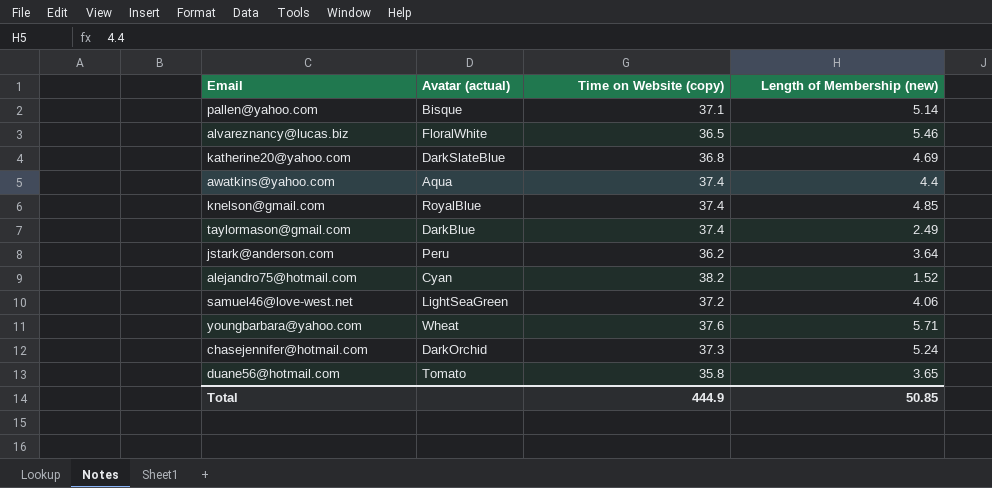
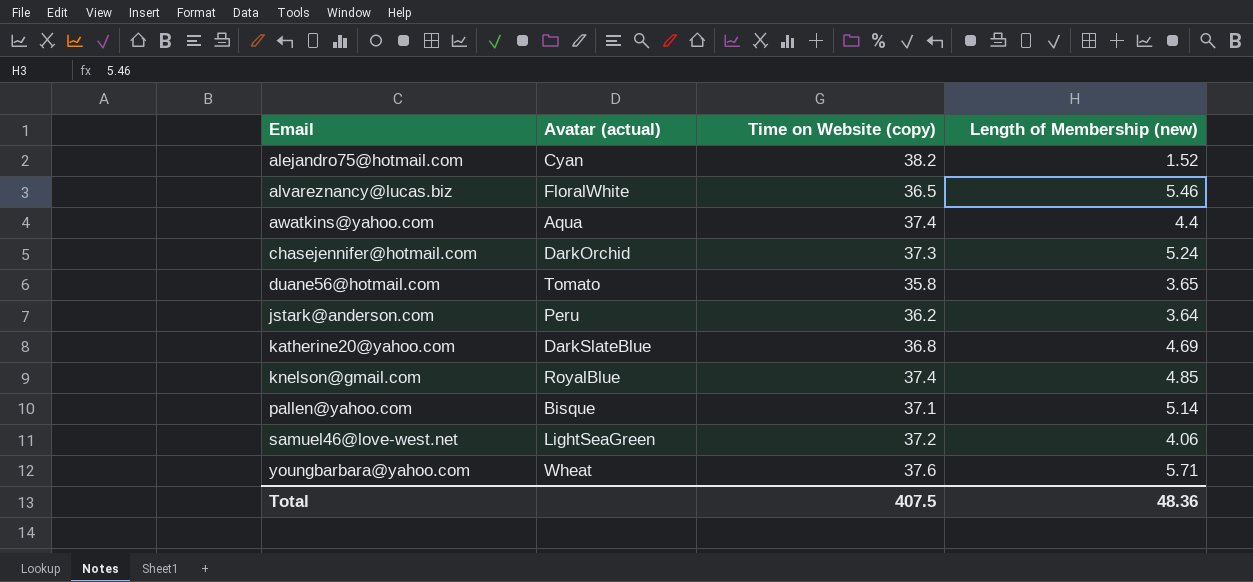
row order: none -> Email ascending
row taylormason@gmail.com: DarkBlue | 37.4 | 2.49 -> none
Total | Time on Website (copy): 444.9 -> 407.5
Total | Length of Membership (new): 50.85 -> 48.36

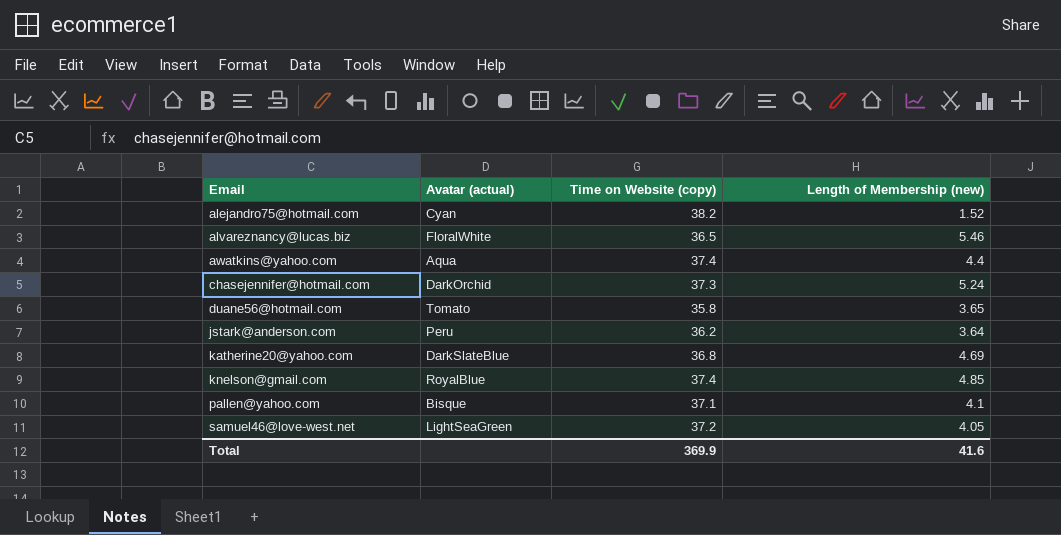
row youngbarbara@yahoo.com: Wheat | 37.6 | 5.71 -> none
pallen@yahoo.com | Length of Membership (new): 5.14 -> 4.1
samuel46@love-west.net | Length of Membership (new): 4.06 -> 4.05
Total | Time on Website (copy): 407.5 -> 369.9
Total | Length of Membership (new): 48.36 -> 41.6

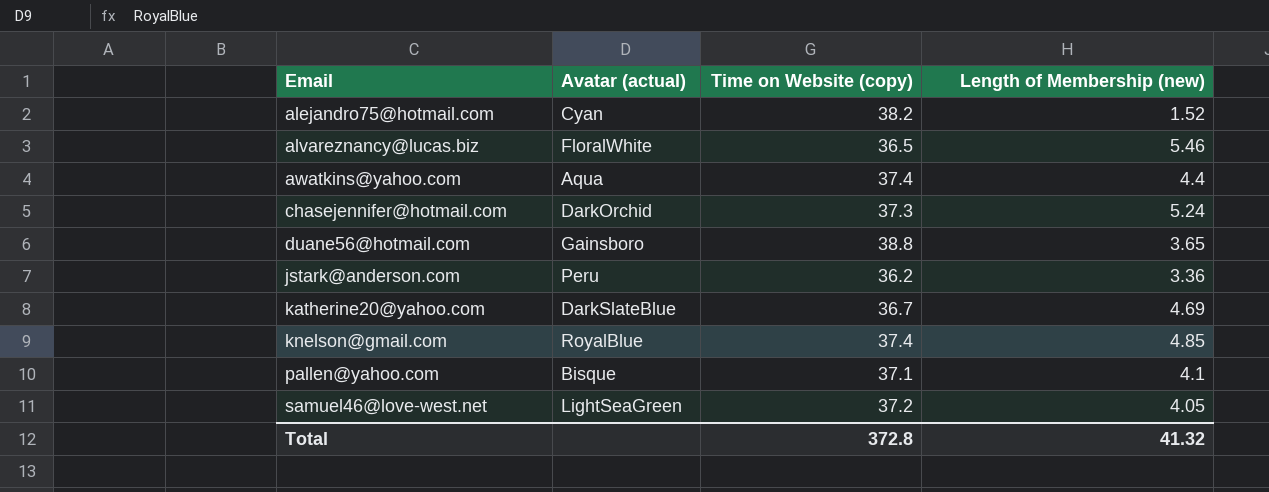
duane56@hotmail.com | Avatar (actual): Tomato -> Gainsboro
duane56@hotmail.com | Time on Website (copy): 35.8 -> 38.8
jstark@anderson.com | Length of Membership (new): 3.64 -> 3.36
katherine20@yahoo.com | Time on Website (copy): 36.8 -> 36.7
Total | Time on Website (copy): 369.9 -> 372.8
Total | Length of Membership (new): 41.6 -> 41.32

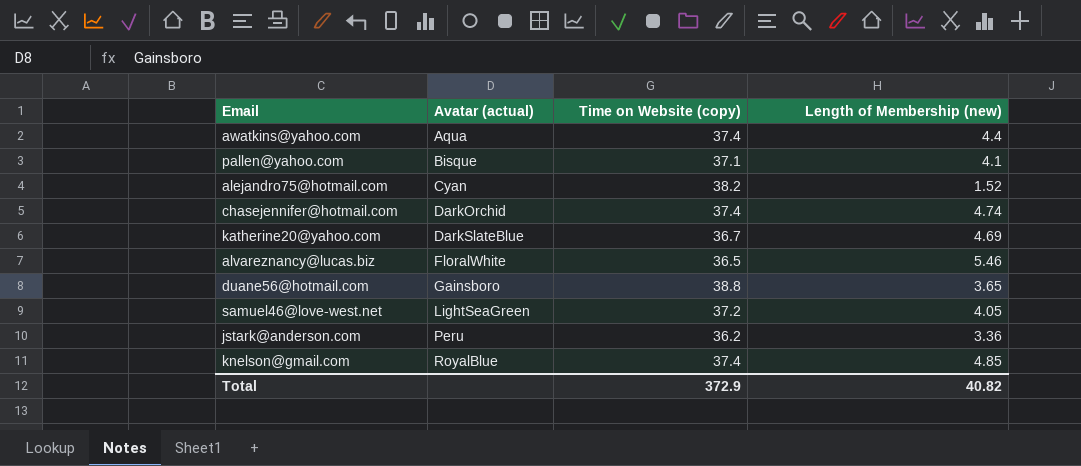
row order: Email ascending -> Avatar (actual) ascending
chasejennifer@hotmail.com | Time on Website (copy): 37.3 -> 37.4
chasejennifer@hotmail.com | Length of Membership (new): 5.24 -> 4.74
Total | Time on Website (copy): 372.8 -> 372.9
Total | Length of Membership (new): 41.32 -> 40.82

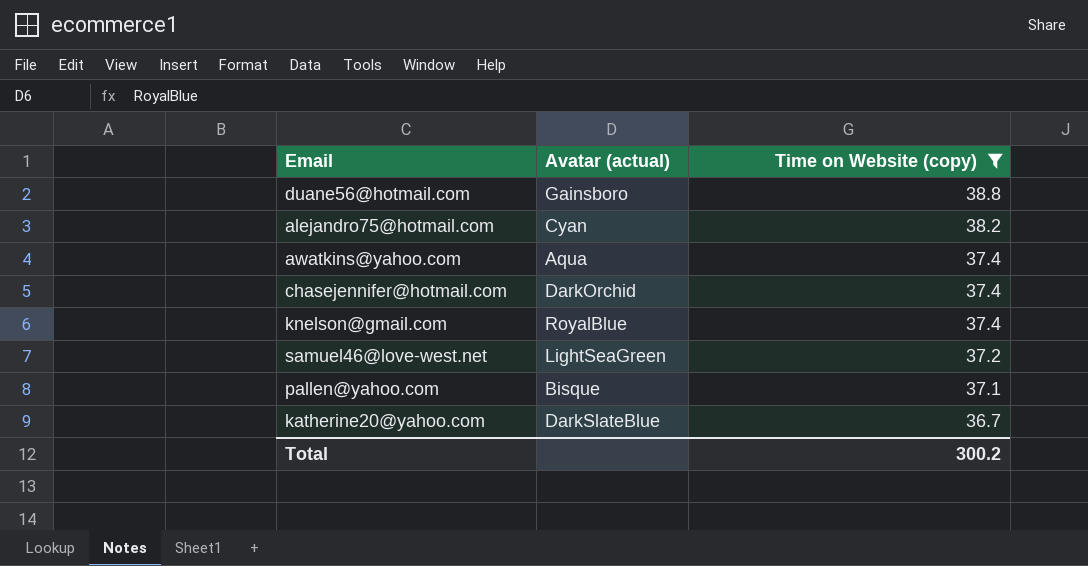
filter: none -> Time on Website (copy) >= 36.7
row order: Avatar (actual) ascending -> Time on Website (copy) descending
column Length of Membership (new) | position: 4 -> none
Total | Time on Website (copy): 372.9 -> 300.2

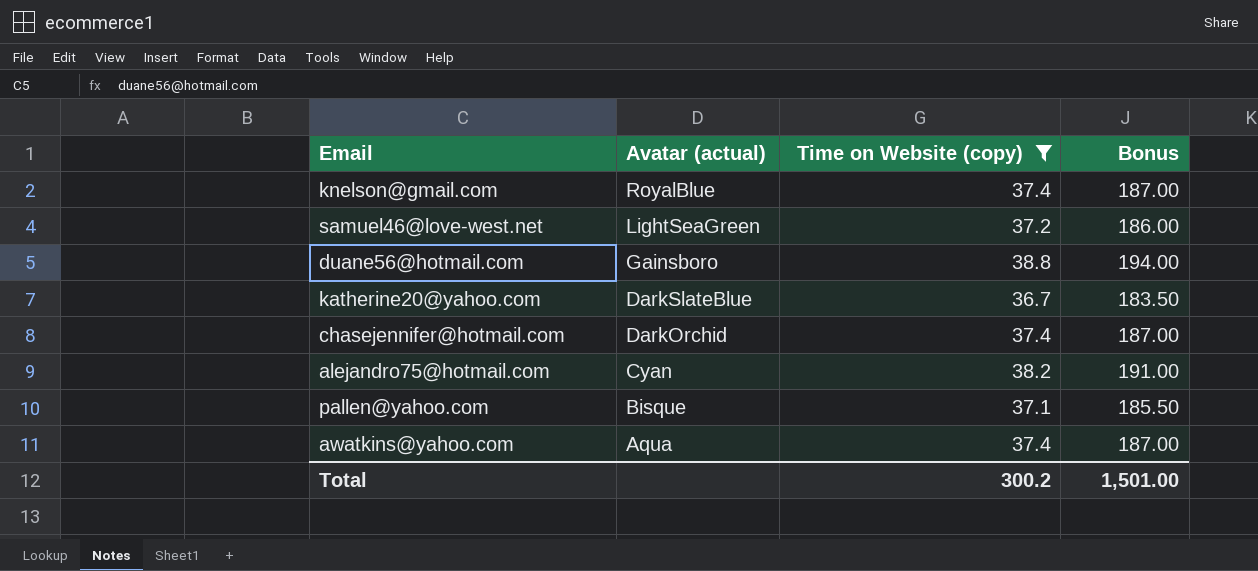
row order: Time on Website (copy) descending -> Avatar (actual) descending
column Bonus | formula: none -> [Time on Website (copy)] * 5

